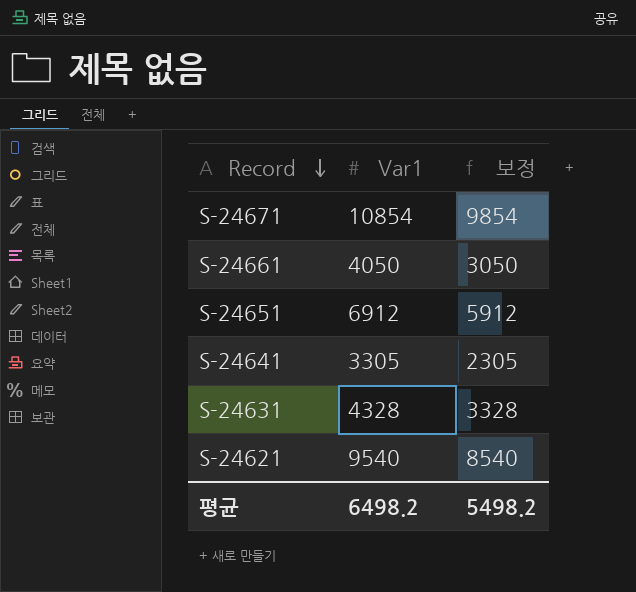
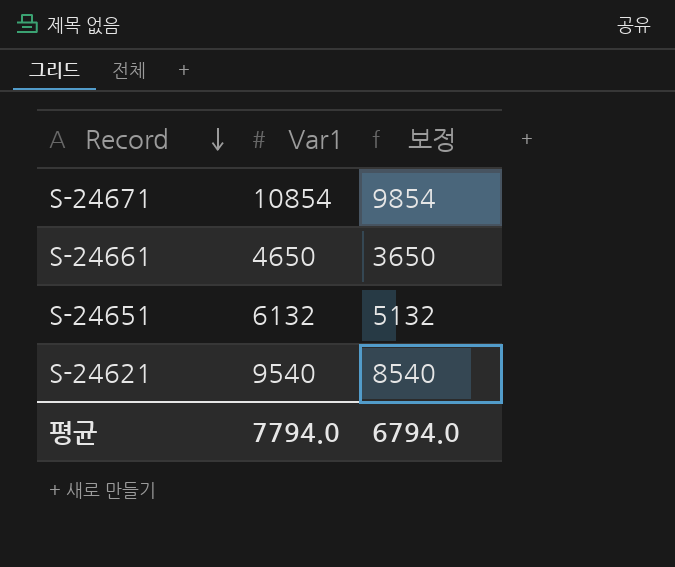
row S-24641: 3305 | 2305 -> none
row S-24631: 4328 | 3328 -> none
S-24661 | Var1: 4050 -> 4650
S-24661 | 보정: 3050 -> 3650
S-24651 | Var1: 6912 -> 6132
S-24651 | 보정: 5912 -> 5132
평균 | Var1: 6498.2 -> 7794.0
평균 | 보정: 5498.2 -> 6794.0

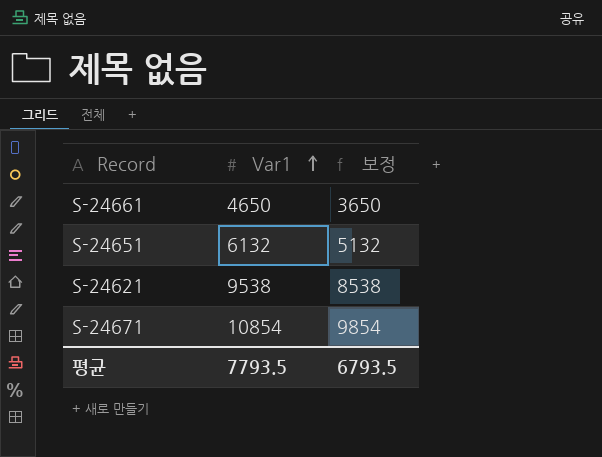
row order: Record descending -> Var1 ascending
S-24621 | Var1: 9540 -> 9538
S-24621 | 보정: 8540 -> 8538
평균 | Var1: 7794.0 -> 7793.5
평균 | 보정: 6794.0 -> 6793.5

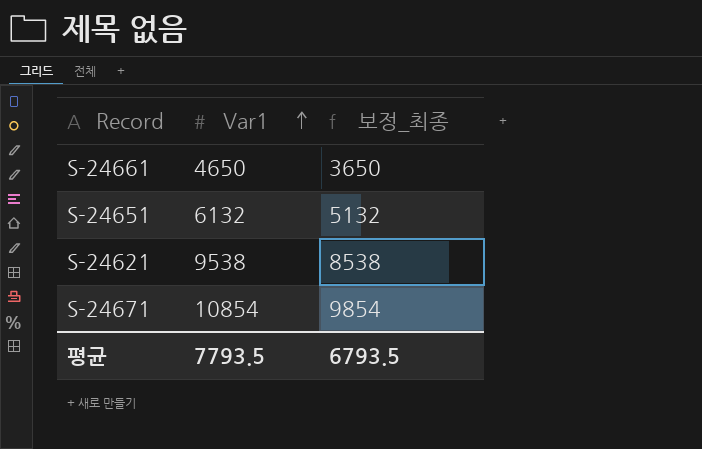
column name: 보정 -> 보정_최종

